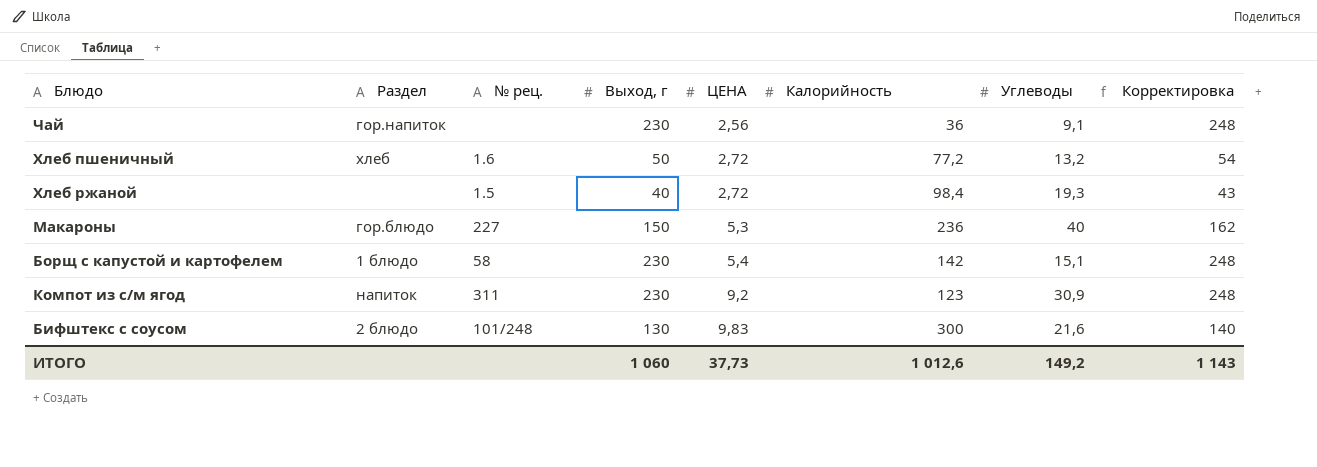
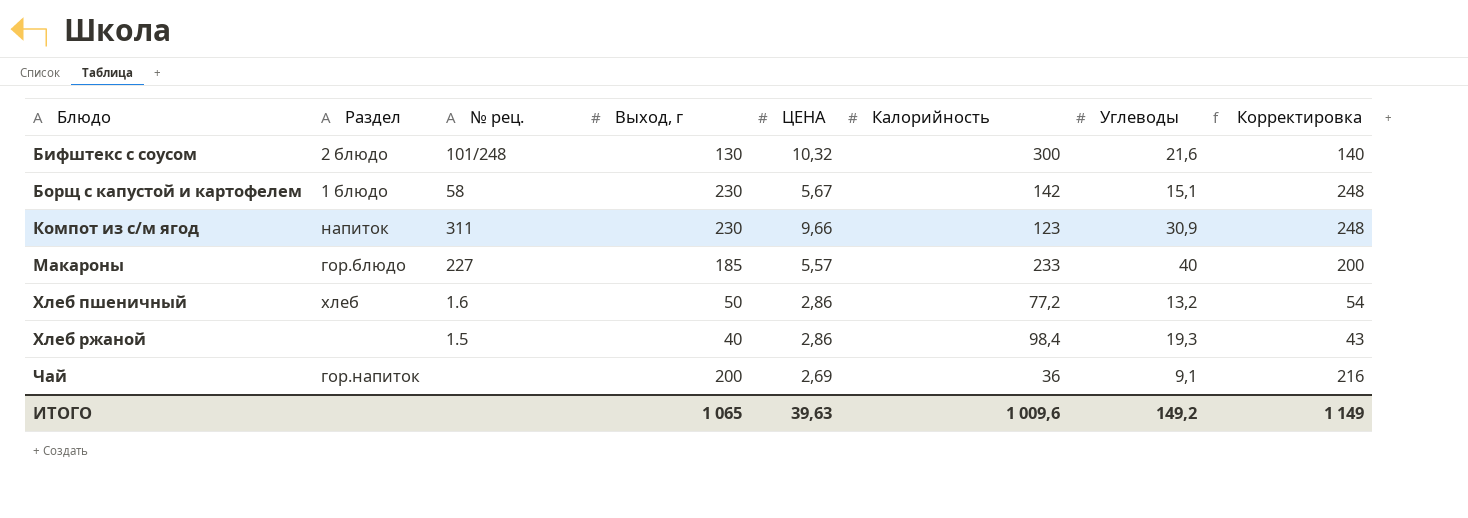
row order: ЦЕНА ascending -> Блюдо ascending
Бифштекс с соусом | ЦЕНА: 9,83 -> 10,32
Борщ с капустой и картофелем | ЦЕНА: 5,4 -> 5,67
Компот из с/м ягод | ЦЕНА: 9,2 -> 9,66
Макароны | Выход, г: 150 -> 185
Макароны | ЦЕНА: 5,3 -> 5,57
Макароны | Калорийность: 236 -> 233
Макароны | Корректировка: 162 -> 200
Хлеб пшеничный | ЦЕНА: 2,72 -> 2,86
Хлеб ржаной | ЦЕНА: 2,72 -> 2,86
Чай | Выход, г: 230 -> 200
Чай | ЦЕНА: 2,56 -> 2,69
Чай | Корректировка: 248 -> 216
ИТОГО | Выход, г: 1 060 -> 1 065
ИТОГО | ЦЕНА: 37,73 -> 39,63
ИТОГО | Калорийность: 1 012,6 -> 1 009,6
ИТОГО | Корректировка: 1 143 -> 1 149

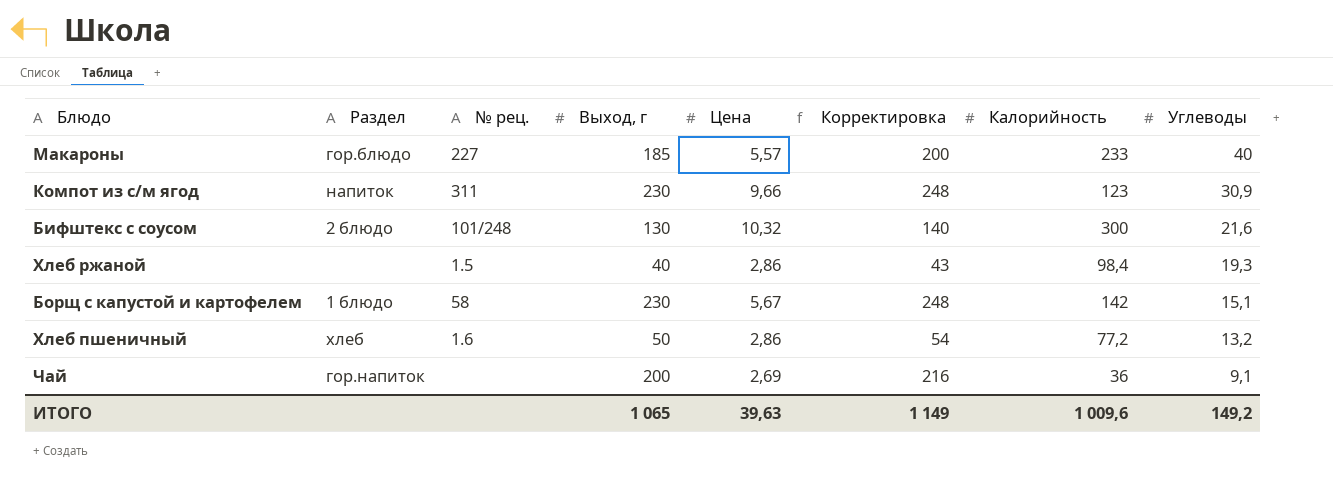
row order: Блюдо ascending -> Углеводы descending
column name: ЦЕНА -> Цена
column Корректировка | position: 8 -> 6

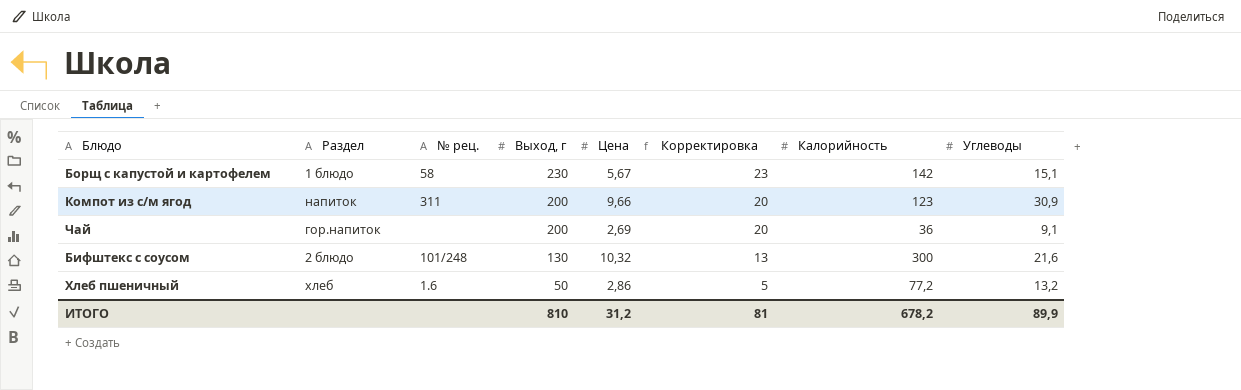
row order: Углеводы descending -> Выход, г descending
column Корректировка | formula: [Выход, г] * 1,08 -> [Выход, г] * 0,1
row Макароны: гор.блюдо | 227 | 185 | 5,57 | 200 | 233 | 40 -> none
row Хлеб ржаной: none | 1.5 | 40 | 2,86 | 43 | 98,4 | 19,3 -> none
Компот из с/м ягод | Выход, г: 230 -> 200
ИТОГО | Выход, г: 1 065 -> 810
ИТОГО | Цена: 39,63 -> 31,2
ИТОГО | Корректировка: 1 149 -> 81
ИТОГО | Калорийность: 1 009,6 -> 678,2
ИТОГО | Углеводы: 149,2 -> 89,9

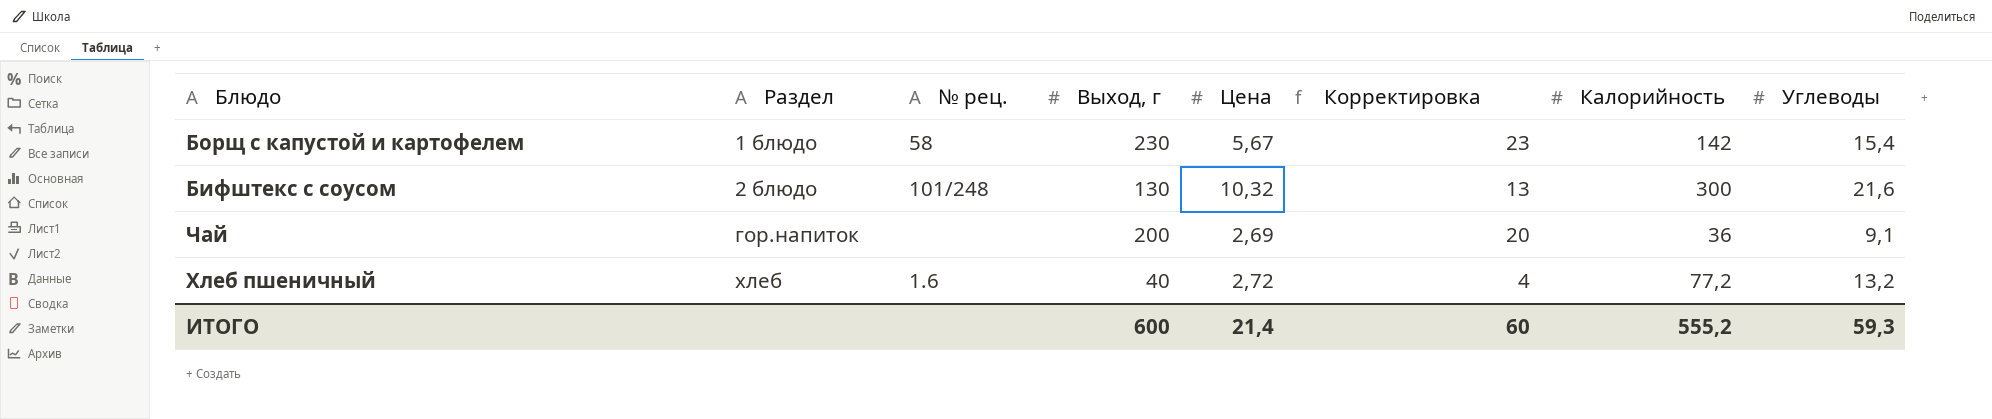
row order: Выход, г descending -> Раздел ascending
row Компот из с/м ягод: напиток | 311 | 200 | 9,66 | 20 | 123 | 30,9 -> none
Борщ с капустой и картофелем | Углеводы: 15,1 -> 15,4
Хлеб пшеничный | Выход, г: 50 -> 40
Хлеб пшеничный | Цена: 2,86 -> 2,72
Хлеб пшеничный | Корректировка: 5 -> 4
ИТОГО | Выход, г: 810 -> 600
ИТОГО | Цена: 31,2 -> 21,4
ИТОГО | Корректировка: 81 -> 60
ИТОГО | Калорийность: 678,2 -> 555,2
ИТОГО | Углеводы: 89,9 -> 59,3

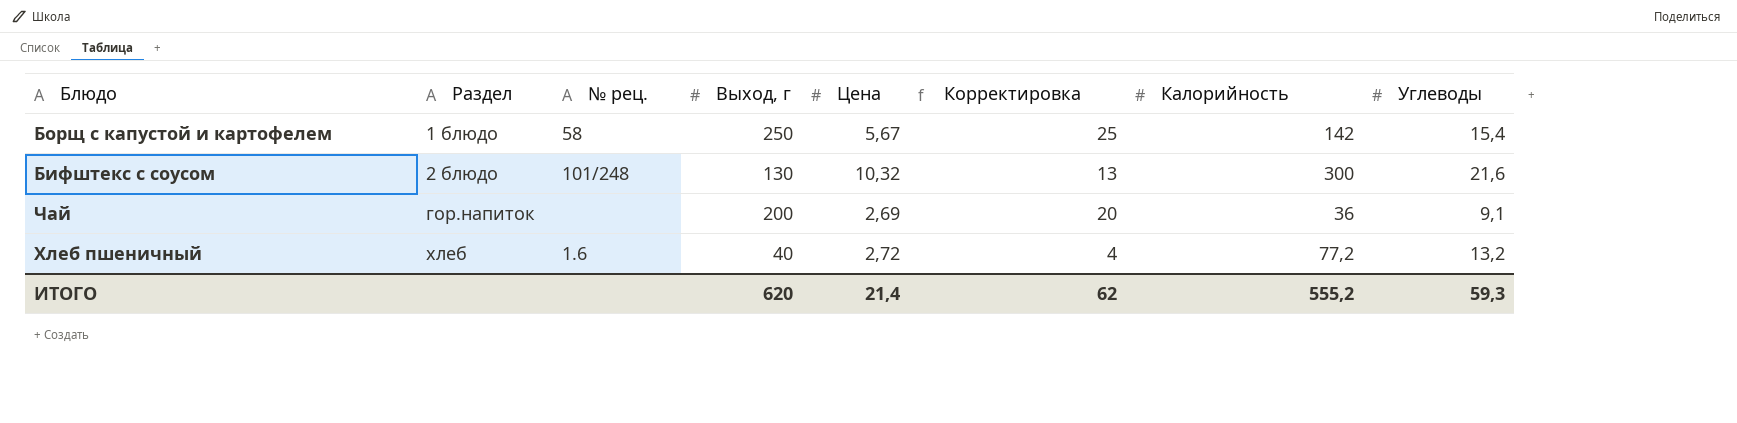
Борщ с капустой и картофелем | Выход, г: 230 -> 250
Борщ с капустой и картофелем | Корректировка: 23 -> 25
ИТОГО | Выход, г: 600 -> 620
ИТОГО | Корректировка: 60 -> 62

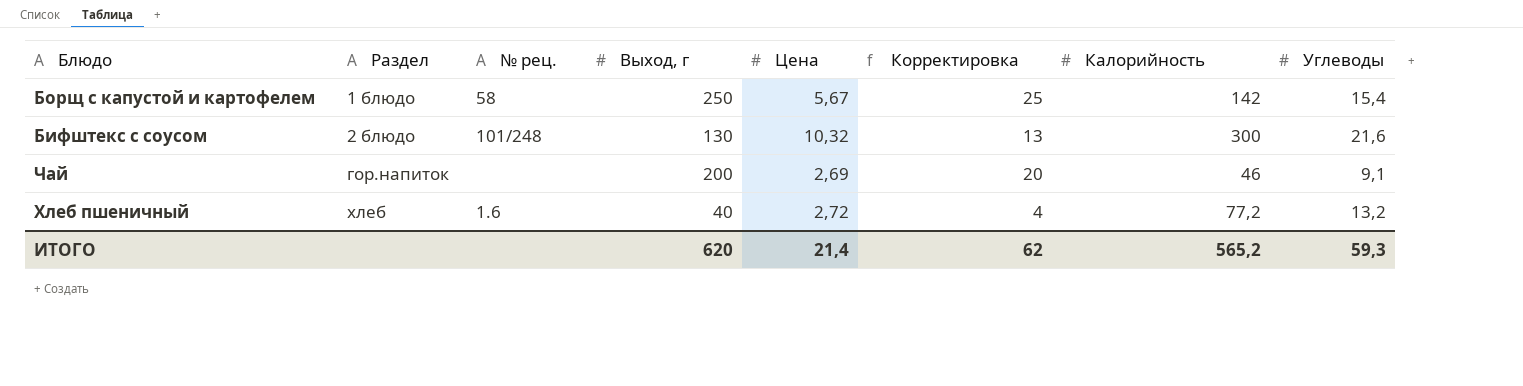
Чай | Калорийность: 36 -> 46
ИТОГО | Калорийность: 555,2 -> 565,2

